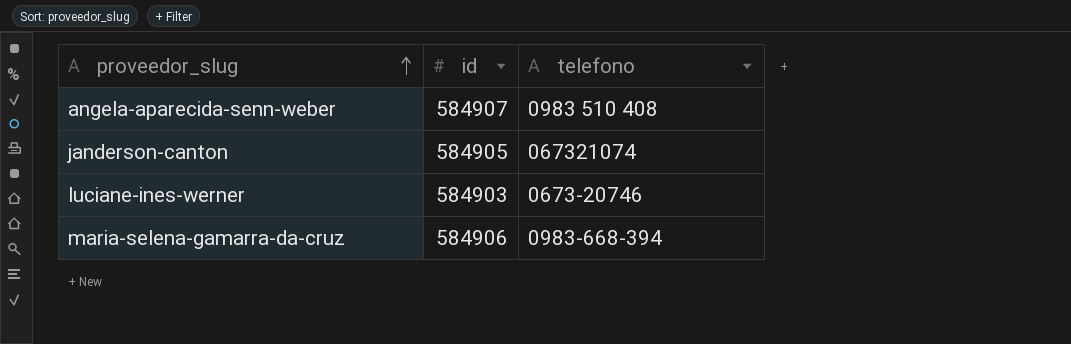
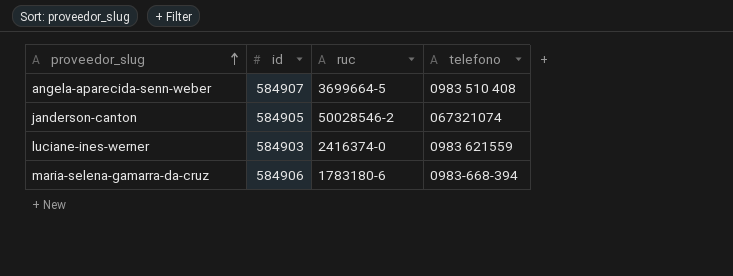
column ruc | position: none -> 3
luciane-ines-werner | telefono: 0673-20746 -> 0983 621559

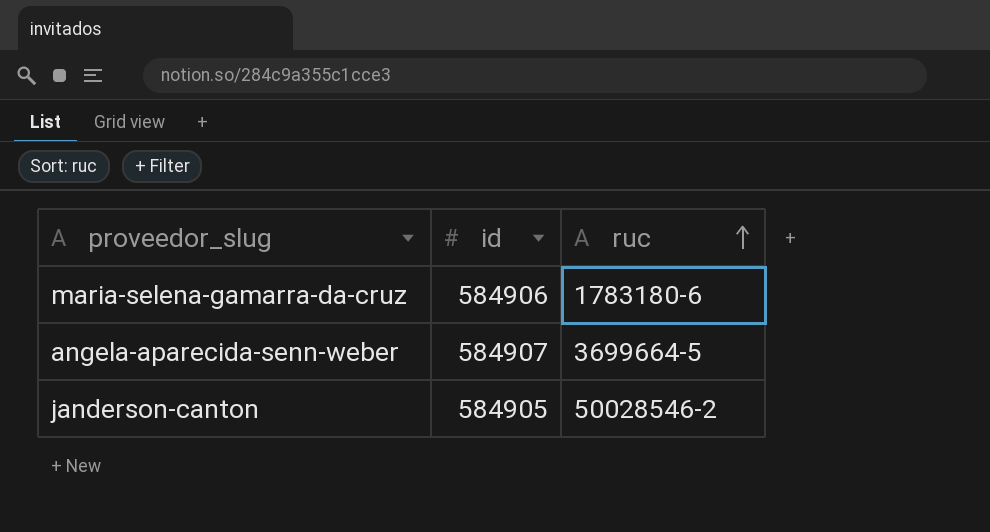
row order: proveedor_slug ascending -> ruc ascending
column telefono | position: 4 -> none
row luciane-ines-werner: 584903 | 2416374-0 | 0983 621559 -> none

